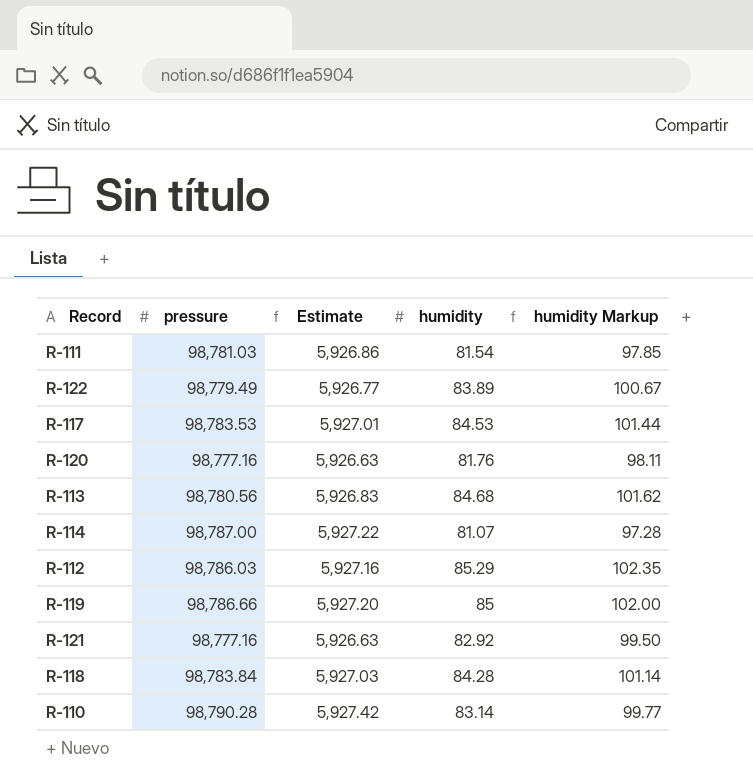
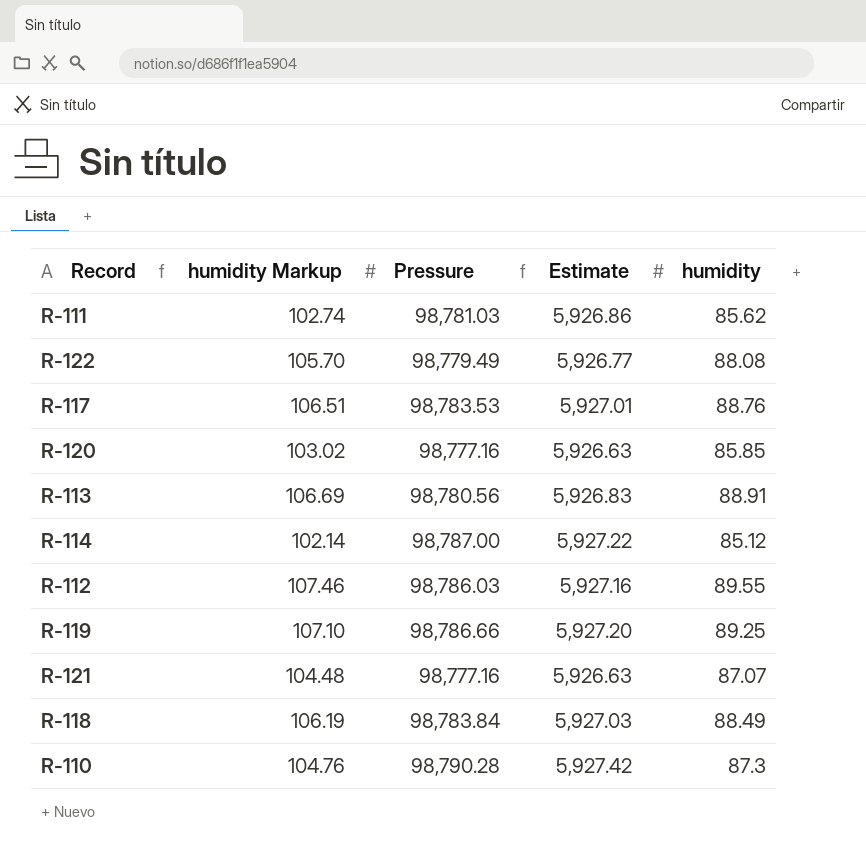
column humidity Markup | position: 5 -> 2
column name: pressure -> Pressure
R-111 | humidity Markup: 97.85 -> 102.74
R-111 | humidity: 81.54 -> 85.62
R-122 | humidity Markup: 100.67 -> 105.70
R-122 | humidity: 83.89 -> 88.08
R-117 | humidity Markup: 101.44 -> 106.51
R-117 | humidity: 84.53 -> 88.76
R-120 | humidity Markup: 98.11 -> 103.02
R-120 | humidity: 81.76 -> 85.85
R-113 | humidity Markup: 101.62 -> 106.69
R-113 | humidity: 84.68 -> 88.91
R-114 | humidity Markup: 97.28 -> 102.14
R-114 | humidity: 81.07 -> 85.12
R-112 | humidity Markup: 102.35 -> 107.46
R-112 | humidity: 85.29 -> 89.55
R-119 | humidity Markup: 102.00 -> 107.10
R-119 | humidity: 85 -> 89.25
R-121 | humidity Markup: 99.50 -> 104.48
R-121 | humidity: 82.92 -> 87.07
R-118 | humidity Markup: 101.14 -> 106.19
R-118 | humidity: 84.28 -> 88.49
R-110 | humidity Markup: 99.77 -> 104.76
R-110 | humidity: 83.14 -> 87.3

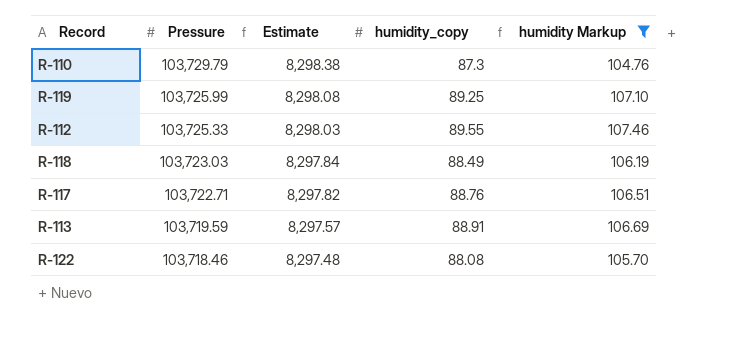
filter: none -> humidity Markup >= 104.76
row order: none -> Pressure descending
column Estimate | formula: [Pressure] * 0.06 -> [Pressure] * 0.08
column name: humidity -> humidity_copy
column humidity Markup | position: 2 -> 5
R-110 | Pressure: 98,790.28 -> 103,729.79
R-119 | Pressure: 98,786.66 -> 103,725.99
R-112 | Pressure: 98,786.03 -> 103,725.33
R-118 | Pressure: 98,783.84 -> 103,723.03
R-117 | Pressure: 98,783.53 -> 103,722.71
R-113 | Pressure: 98,780.56 -> 103,719.59
R-122 | Pressure: 98,779.49 -> 103,718.46

